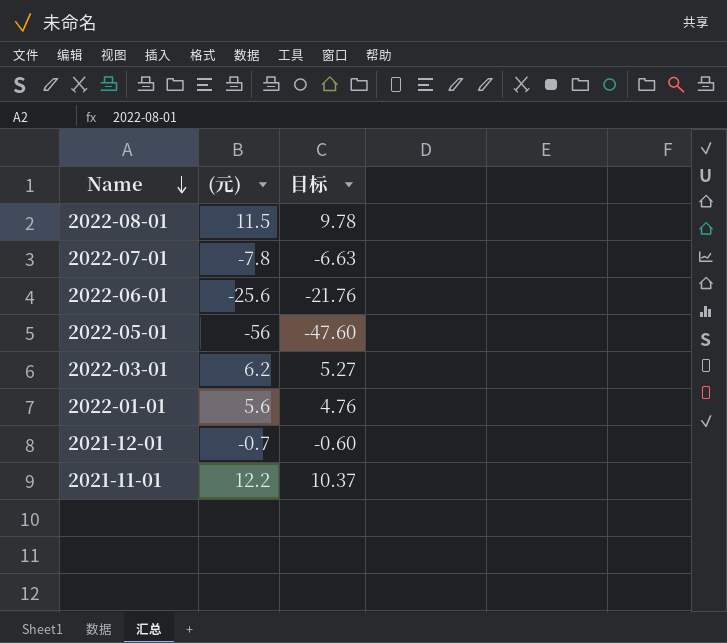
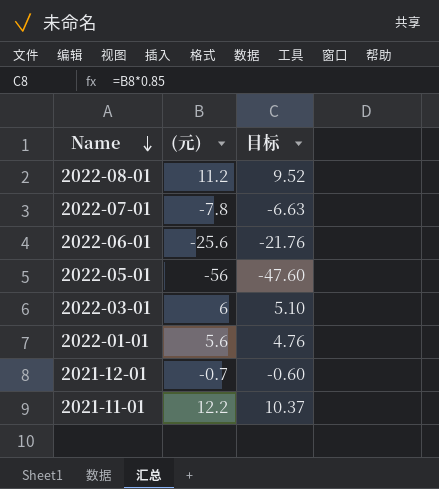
2022-08-01 | (元): 11.5 -> 11.2
2022-08-01 | 目标: 9.78 -> 9.52
2022-03-01 | (元): 6.2 -> 6
2022-03-01 | 目标: 5.27 -> 5.10

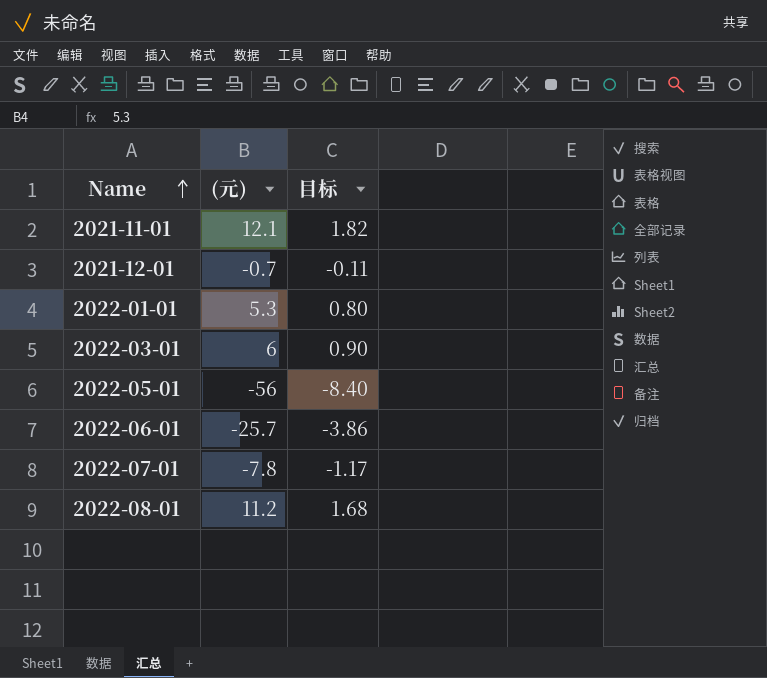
row order: Name descending -> Name ascending
column 目标 | formula: [(元)] * 0.85 -> [(元)] * 0.15
2021-11-01 | (元): 12.2 -> 12.1
2022-01-01 | (元): 5.6 -> 5.3
2022-06-01 | (元): -25.6 -> -25.7

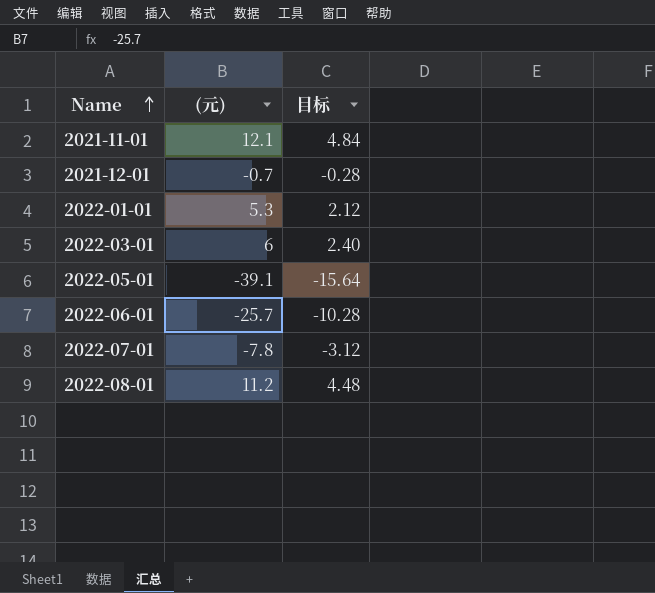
column 目标 | formula: [(元)] * 0.15 -> [(元)] * 0.4
2022-05-01 | (元): -56 -> -39.1

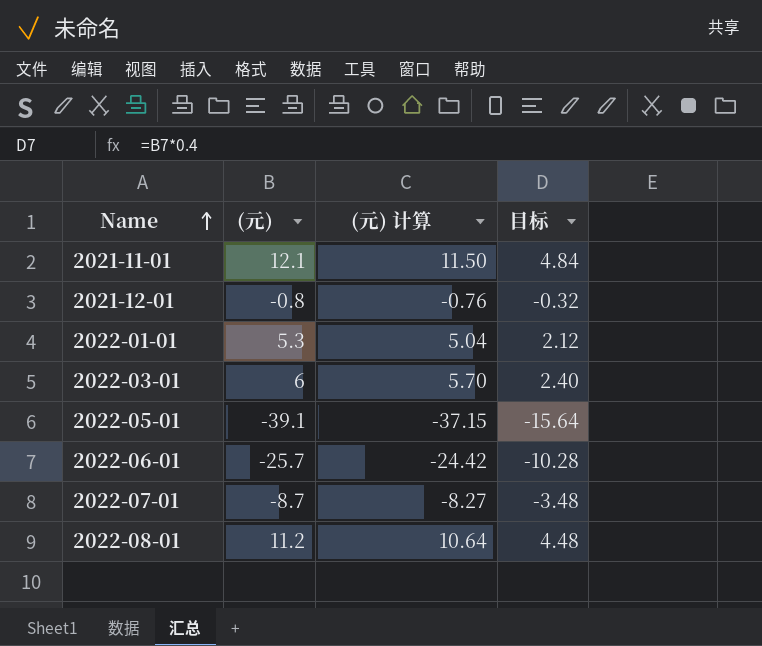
column (元) 计算 | formula: none -> [(元)] * 0.95
2021-12-01 | (元): -0.7 -> -0.8
2021-12-01 | 目标: -0.28 -> -0.32
2022-07-01 | (元): -7.8 -> -8.7
2022-07-01 | 目标: -3.12 -> -3.48

